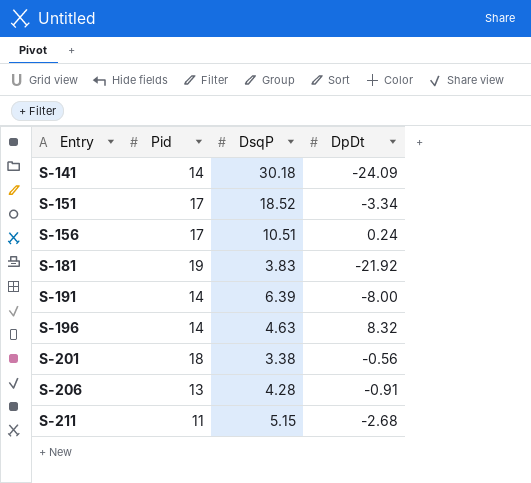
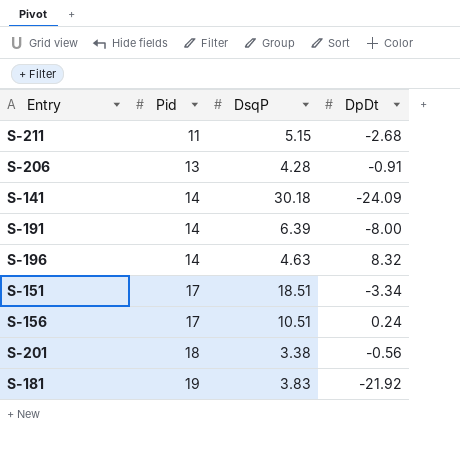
row order: Entry ascending -> Pid ascending
S-151 | DsqP: 18.52 -> 18.51

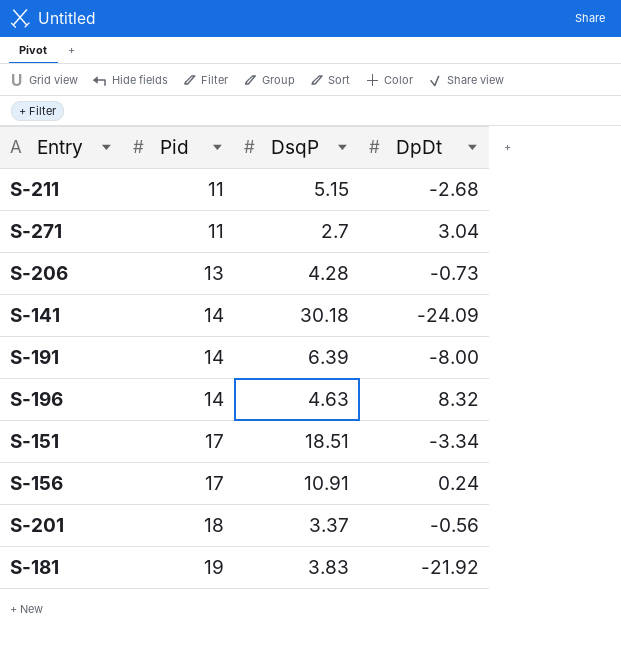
row S-271: none -> 11 | 2.7 | 3.04
S-206 | DpDt: -0.91 -> -0.73
S-156 | DsqP: 10.51 -> 10.91
S-201 | DsqP: 3.38 -> 3.37

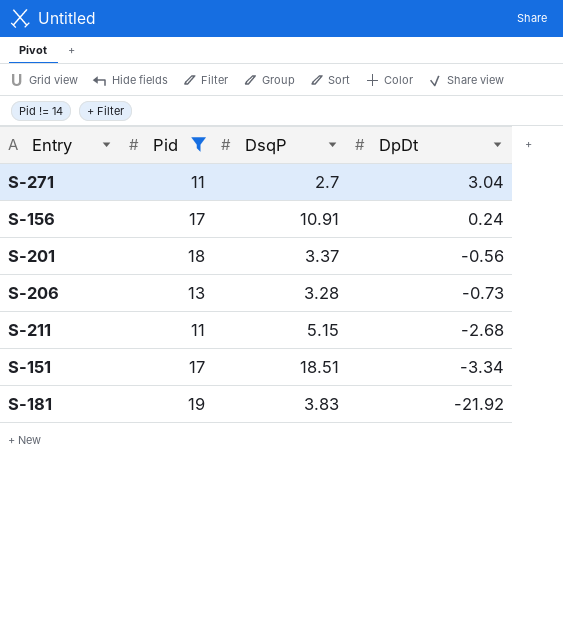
filter: none -> Pid != 14
row order: Pid ascending -> DpDt descending
S-206 | DsqP: 4.28 -> 3.28

